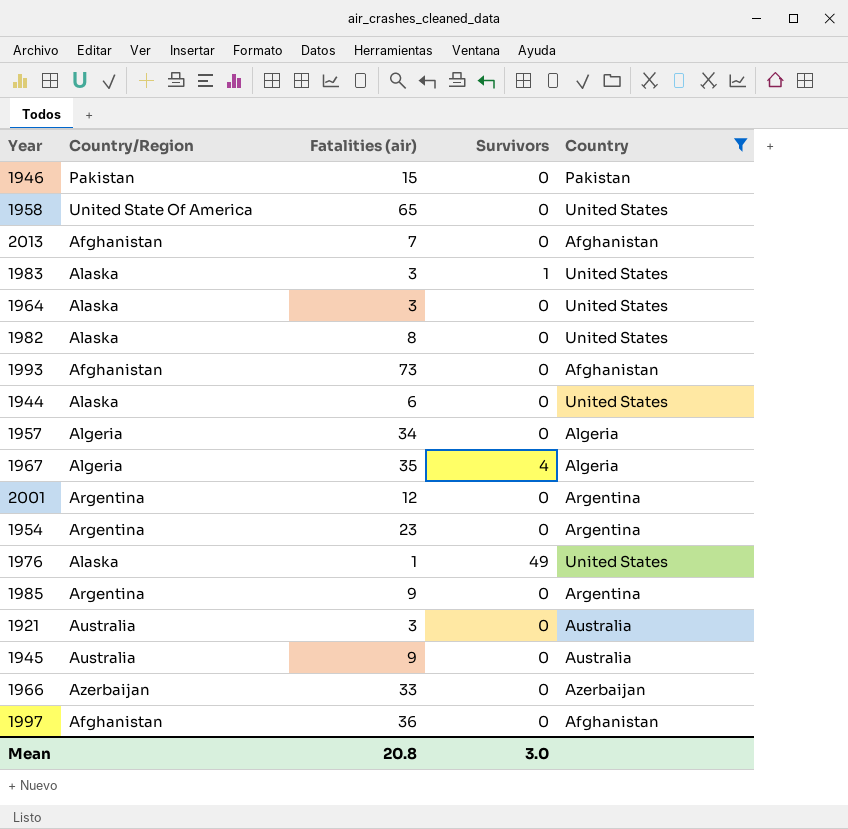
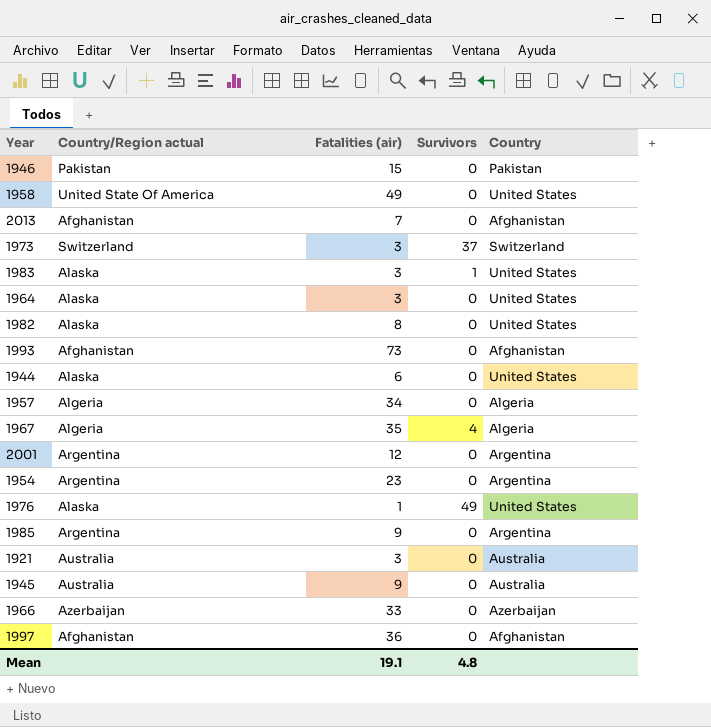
filter: Country != Switzerland -> none
column name: Country/Region -> Country/Region actual
1958 | Fatalities (air): 65 -> 49
Mean | Fatalities (air): 20.8 -> 19.1
Mean | Survivors: 3.0 -> 4.8

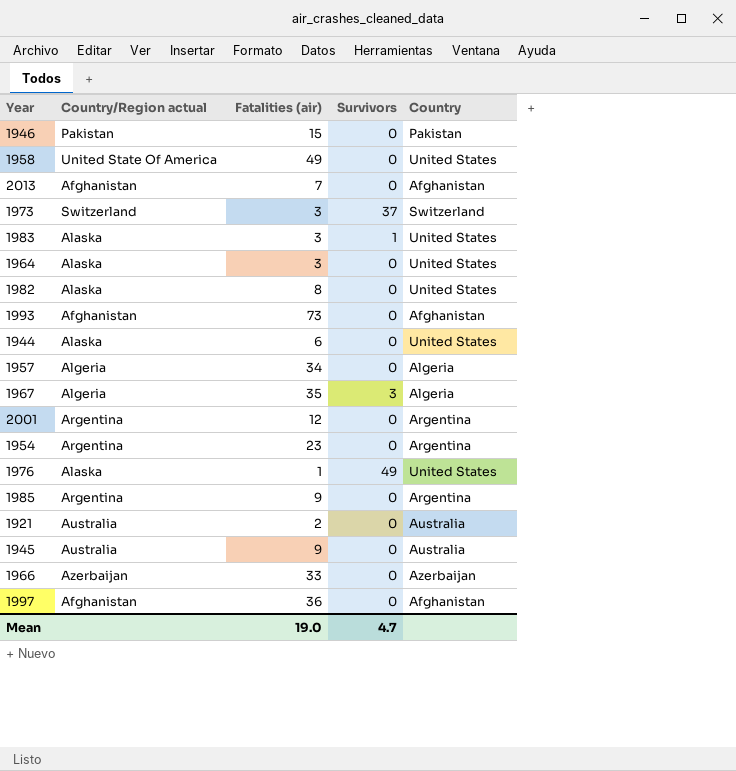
1967 | Survivors: 4 -> 3
1921 | Fatalities (air): 3 -> 2
Mean | Fatalities (air): 19.1 -> 19.0
Mean | Survivors: 4.8 -> 4.7

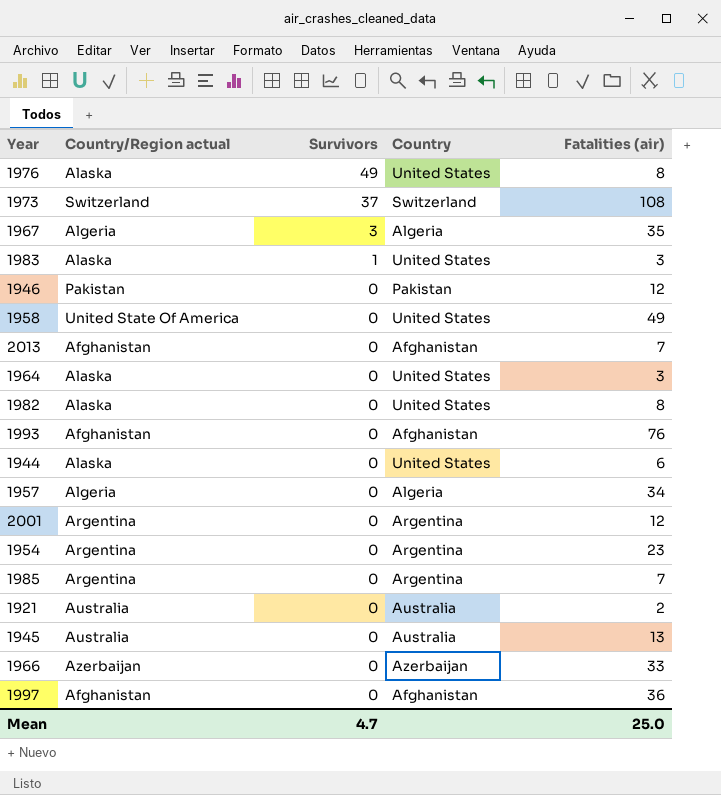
row order: none -> Survivors descending
column Fatalities (air) | position: 3 -> 5
1976 | Fatalities (air): 1 -> 8
1973 | Fatalities (air): 3 -> 108
1946 | Fatalities (air): 15 -> 12
1993 | Fatalities (air): 73 -> 76
1985 | Fatalities (air): 9 -> 7
1945 | Fatalities (air): 9 -> 13
Mean | Fatalities (air): 19.0 -> 25.0

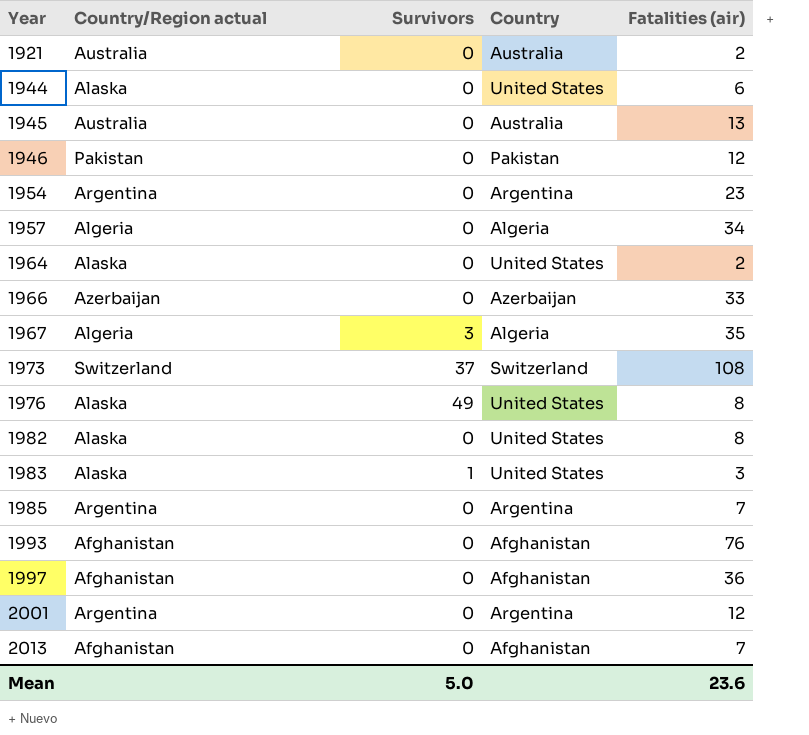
row order: Survivors descending -> Year ascending
row 1958: United State Of America | 0 | United States | 49 -> none
1964 | Fatalities (air): 3 -> 2
Mean | Survivors: 4.7 -> 5.0
Mean | Fatalities (air): 25.0 -> 23.6

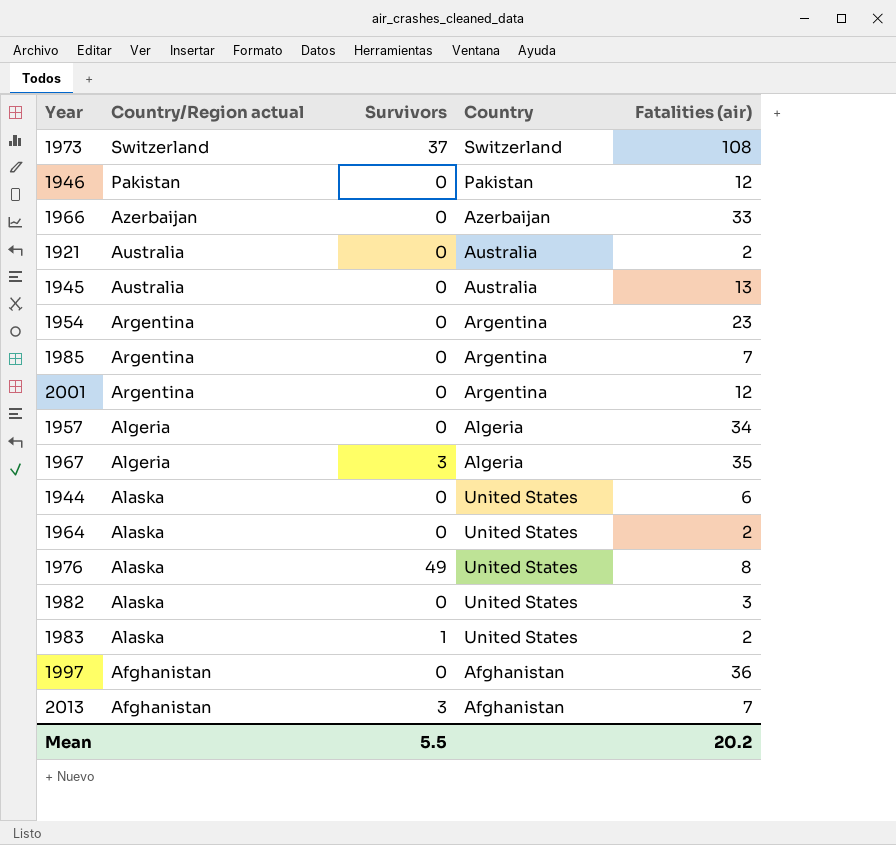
row order: Year ascending -> Country/Region actual descending
row 1993: Afghanistan | 0 | Afghanistan | 76 -> none
1982 | Fatalities (air): 8 -> 3
1983 | Fatalities (air): 3 -> 2
2013 | Survivors: 0 -> 3
Mean | Survivors: 5.0 -> 5.5
Mean | Fatalities (air): 23.6 -> 20.2

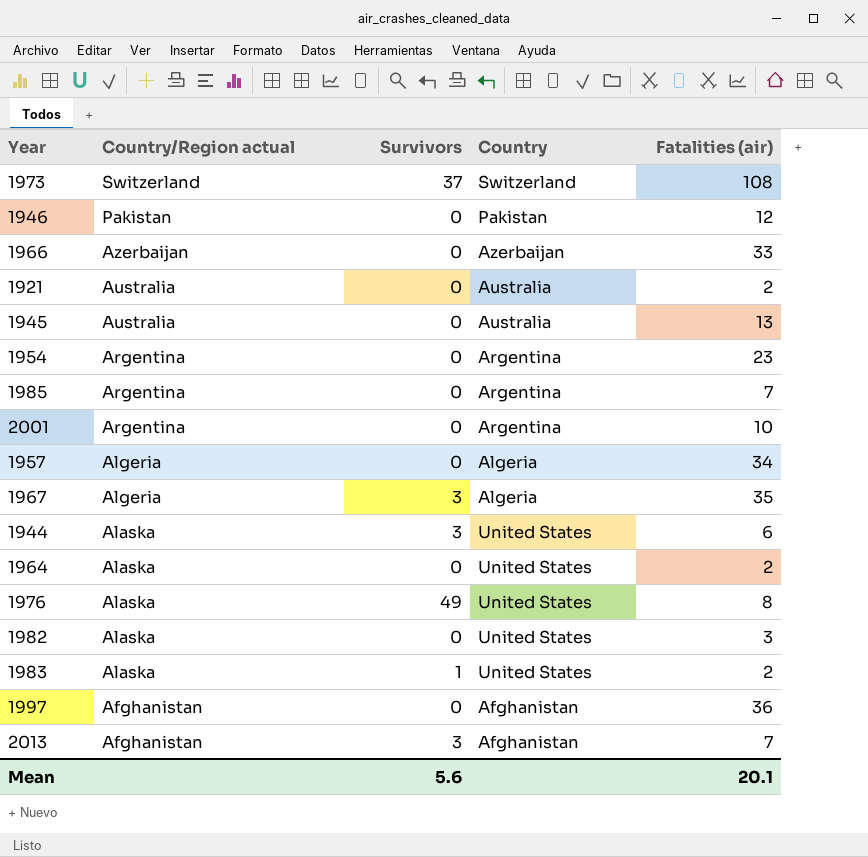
2001 | Fatalities (air): 12 -> 10
1944 | Survivors: 0 -> 3
Mean | Survivors: 5.5 -> 5.6
Mean | Fatalities (air): 20.2 -> 20.1

